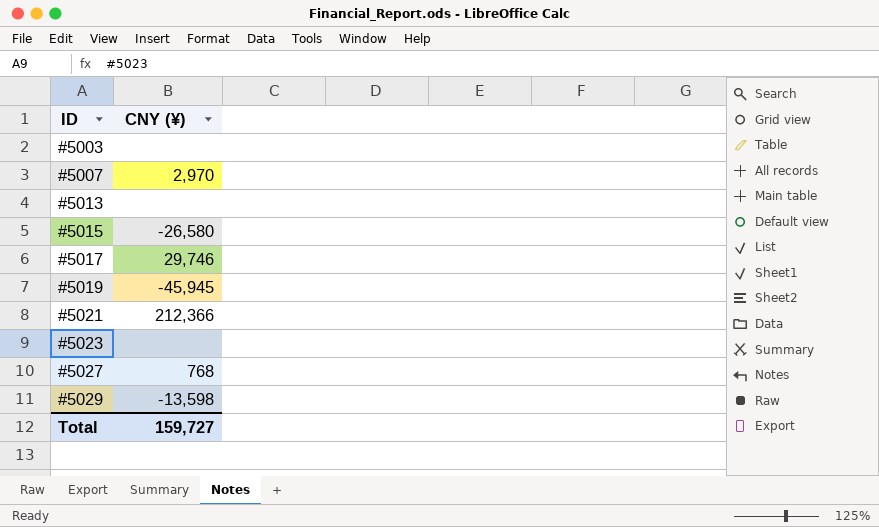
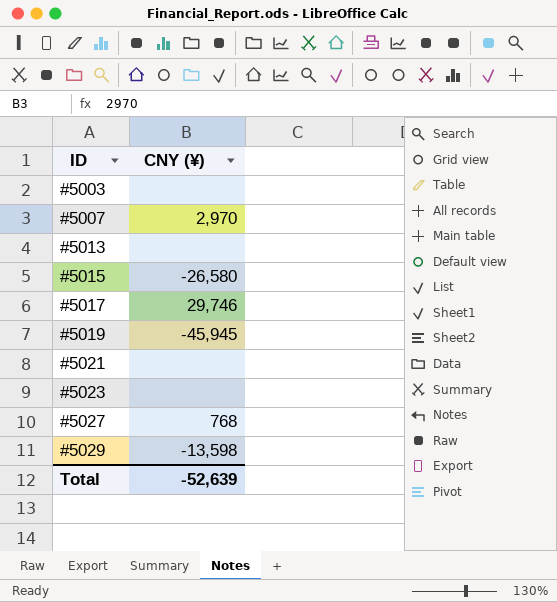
#5021 | CNY (¥): 212,366 -> none
Total | CNY (¥): 159,727 -> -52,639

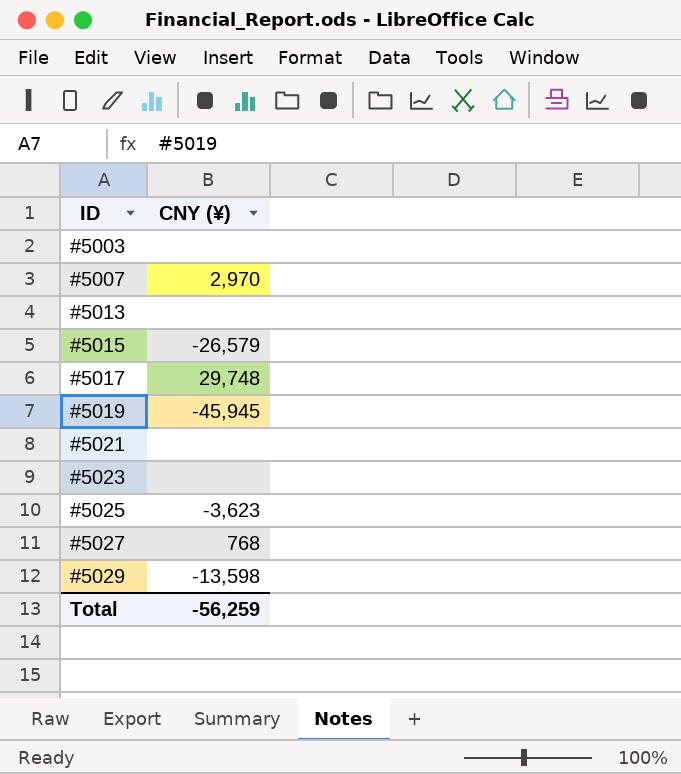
#5015 | CNY (¥): -26,580 -> -26,579
#5017 | CNY (¥): 29,746 -> 29,748
row #5025: none -> -3,623
Total | CNY (¥): -52,639 -> -56,259

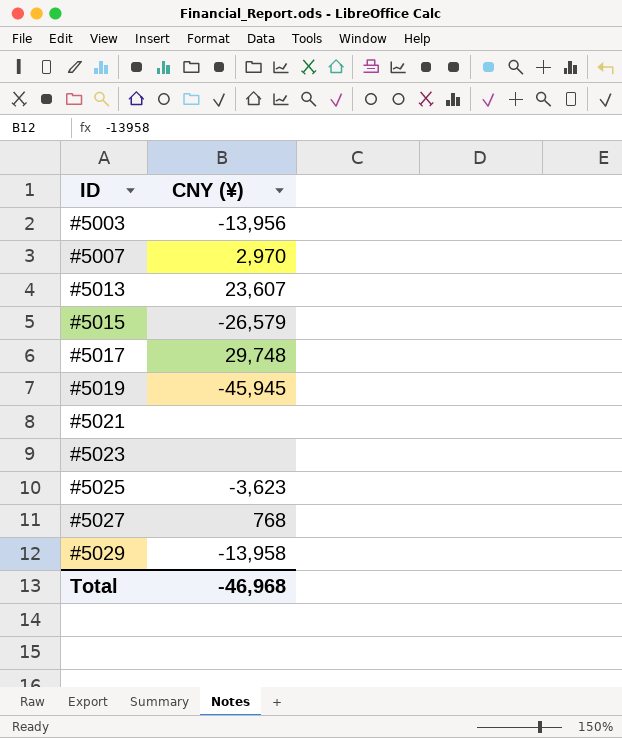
#5003 | CNY (¥): none -> -13,956
#5013 | CNY (¥): none -> 23,607
#5029 | CNY (¥): -13,598 -> -13,958
Total | CNY (¥): -56,259 -> -46,968

